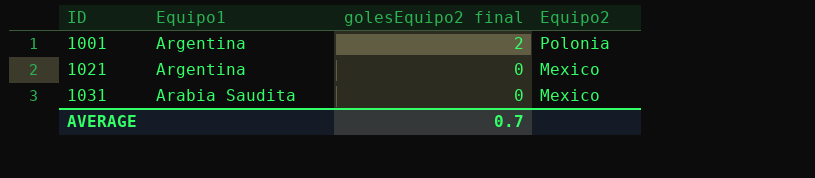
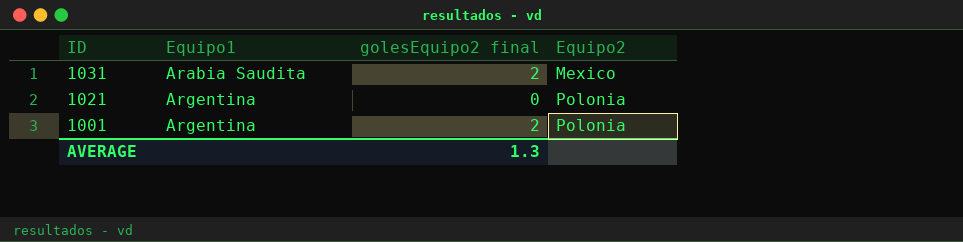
row order: ID ascending -> ID descending
1031 | golesEquipo2 final: 0 -> 2
1021 | Equipo2: Mexico -> Polonia
AVERAGE | golesEquipo2 final: 0.7 -> 1.3

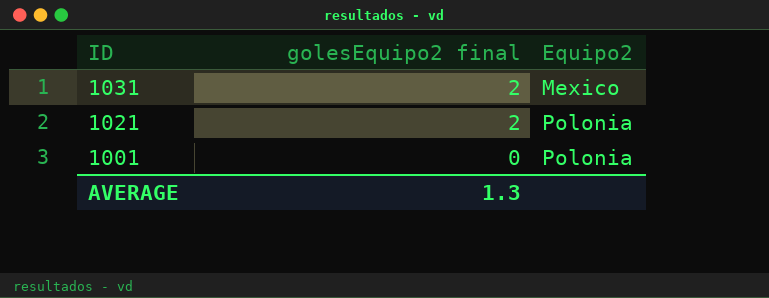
column Equipo1 | position: 2 -> none
1021 | golesEquipo2 final: 0 -> 2
1001 | golesEquipo2 final: 2 -> 0

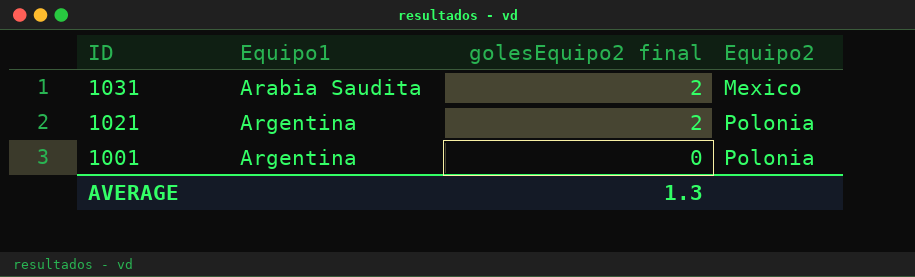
column Equipo1 | position: none -> 2

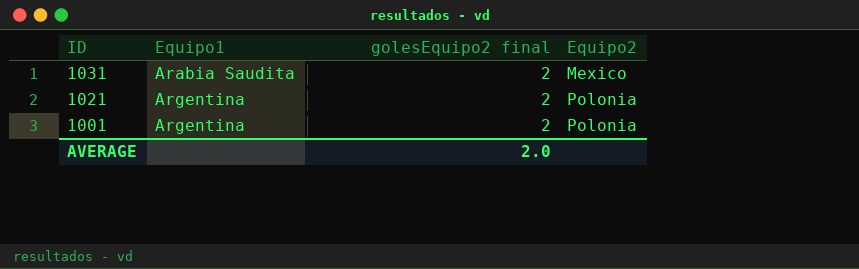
1001 | golesEquipo2 final: 0 -> 2
AVERAGE | golesEquipo2 final: 1.3 -> 2.0

